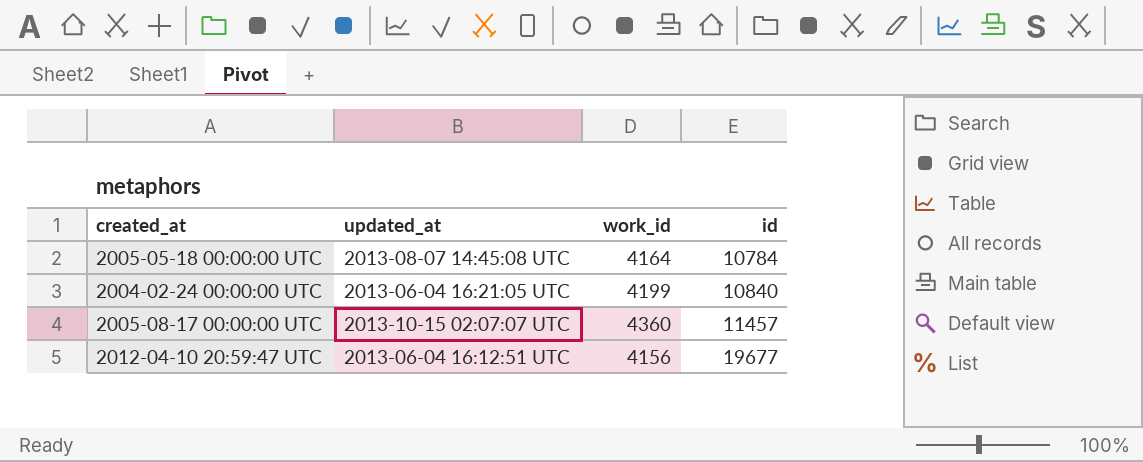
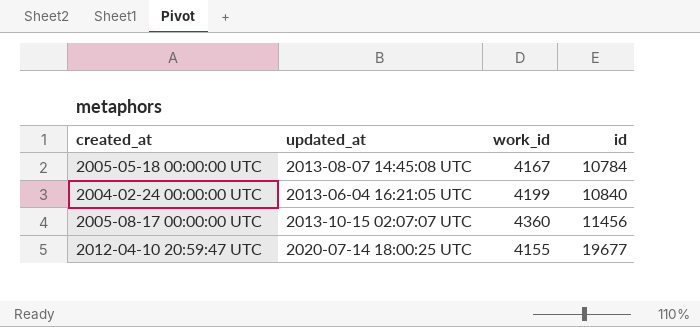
2005-05-18 00:00:00 UTC | work_id: 4164 -> 4167
2005-08-17 00:00:00 UTC | id: 11457 -> 11456
2012-04-10 20:59:47 UTC | updated_at: 2013-06-04 16:12:51 UTC -> 2020-07-14 18:00:25 UTC
2012-04-10 20:59:47 UTC | work_id: 4156 -> 4155

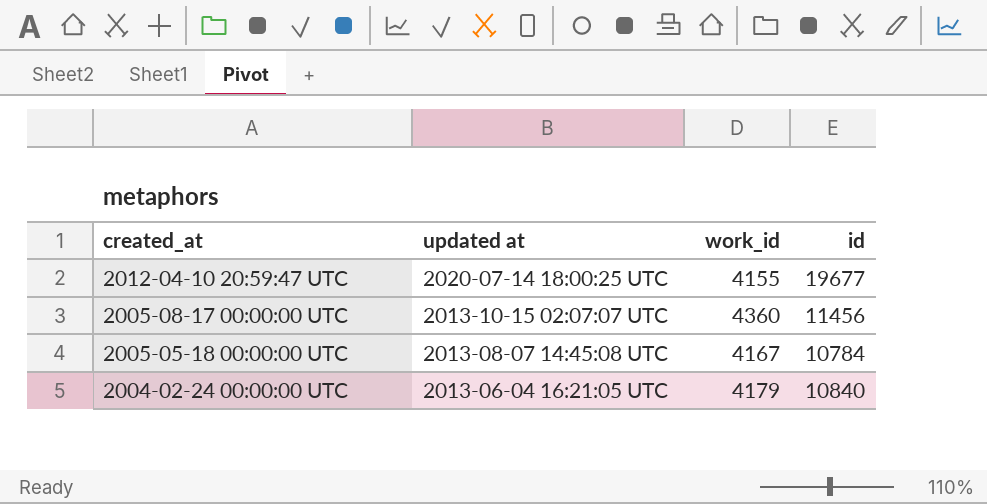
row order: id ascending -> created_at descending
column name: updated_at -> updated at
2004-02-24 00:00:00 UTC | work_id: 4199 -> 4179

